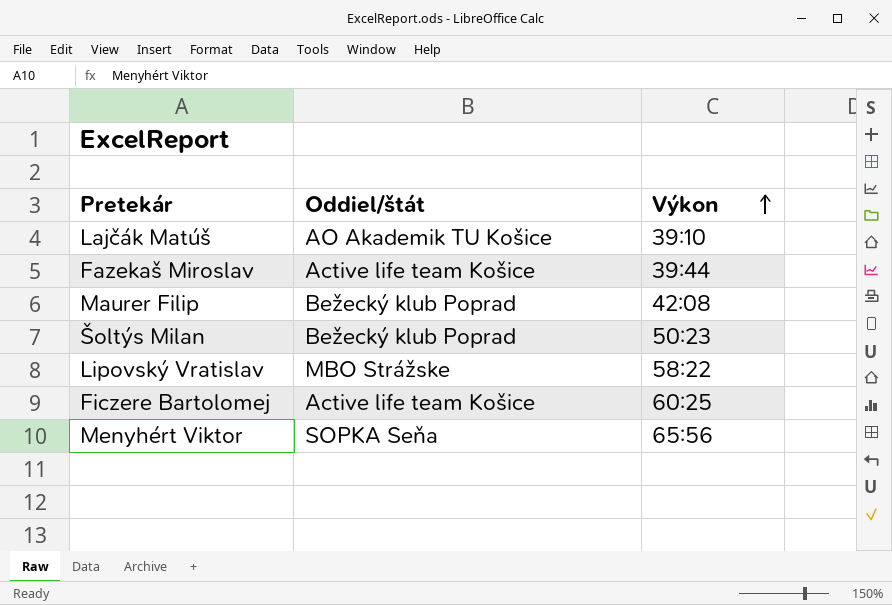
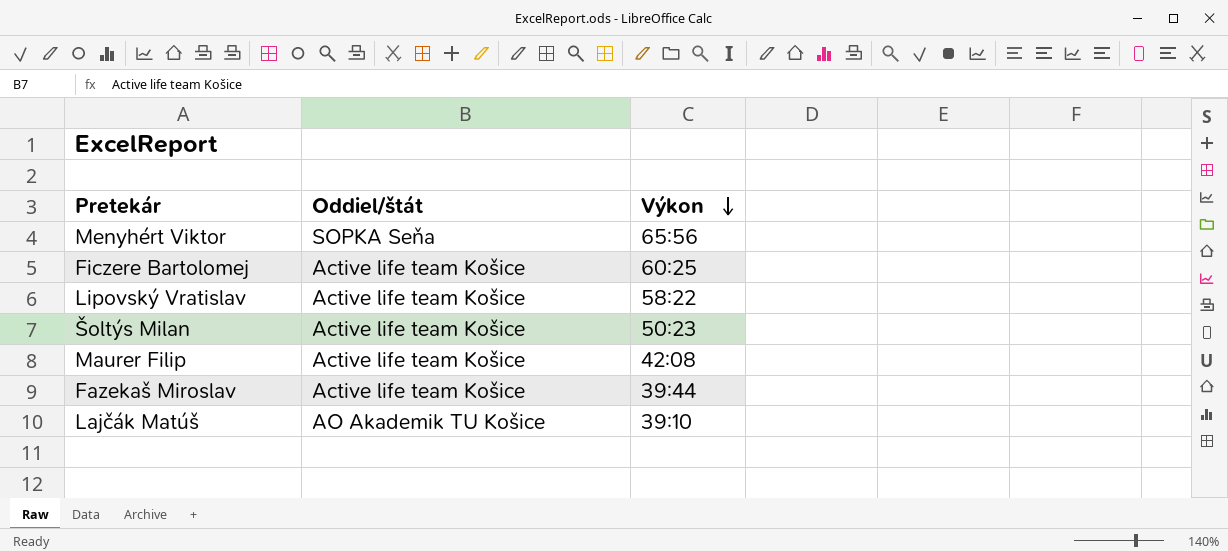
row order: Výkon ascending -> Výkon descending
Lipovský Vratislav | Oddiel/štát: MBO Strážske -> Active life team Košice
Šoltýs Milan | Oddiel/štát: Bežecký klub Poprad -> Active life team Košice
Maurer Filip | Oddiel/štát: Bežecký klub Poprad -> Active life team Košice

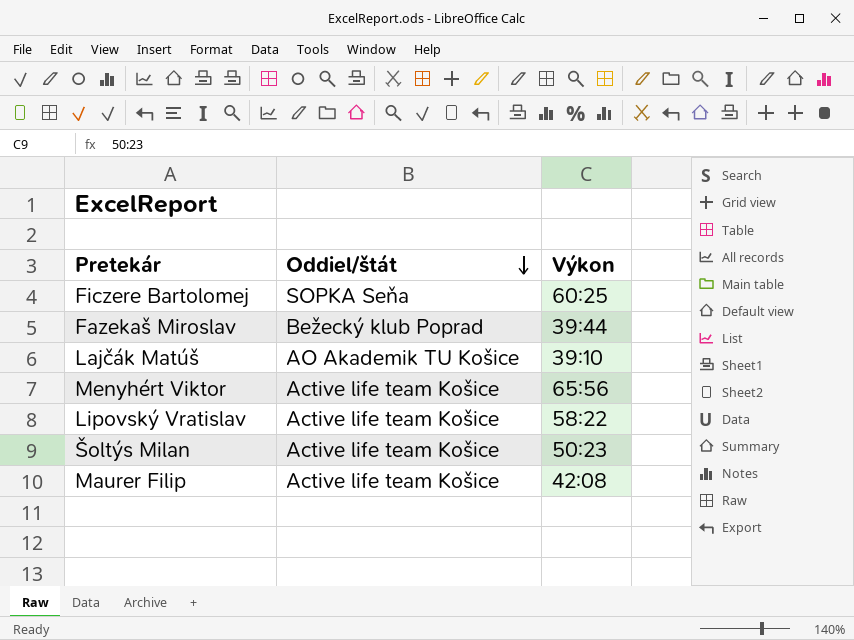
row order: Výkon descending -> Oddiel/štát descending
Ficzere Bartolomej | Oddiel/štát: Active life team Košice -> SOPKA Seňa
Fazekaš Miroslav | Oddiel/štát: Active life team Košice -> Bežecký klub Poprad
Menyhért Viktor | Oddiel/štát: SOPKA Seňa -> Active life team Košice

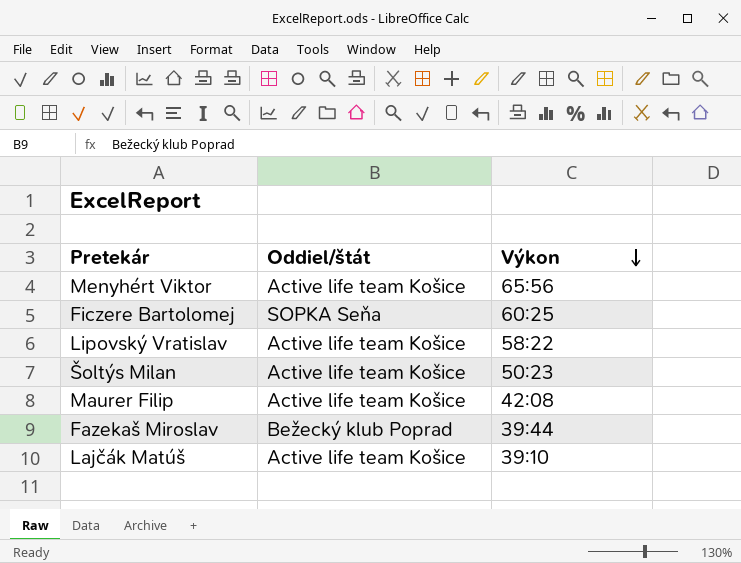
row order: Oddiel/štát descending -> Výkon descending
Lajčák Matúš | Oddiel/štát: AO Akademik TU Košice -> Active life team Košice

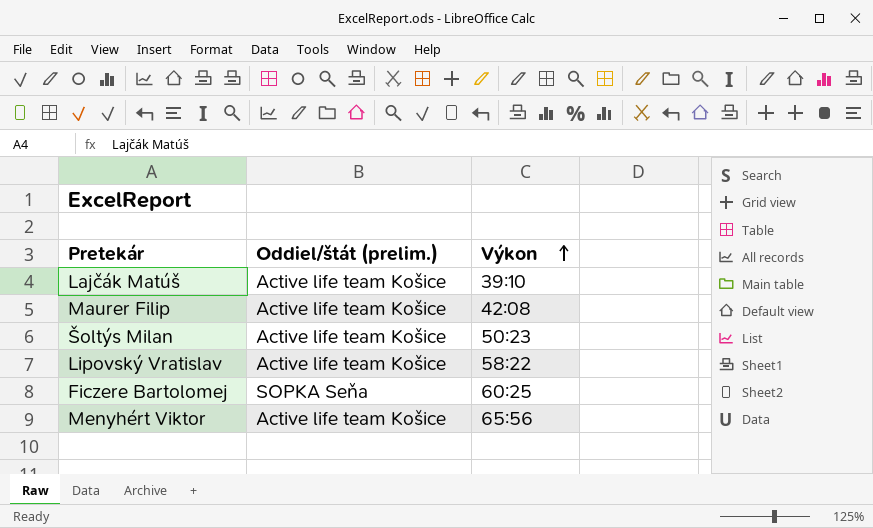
row order: Výkon descending -> Výkon ascending
column name: Oddiel/štát -> Oddiel/štát (prelim.)
row Fazekaš Miroslav: Bežecký klub Poprad | 39:44 -> none

